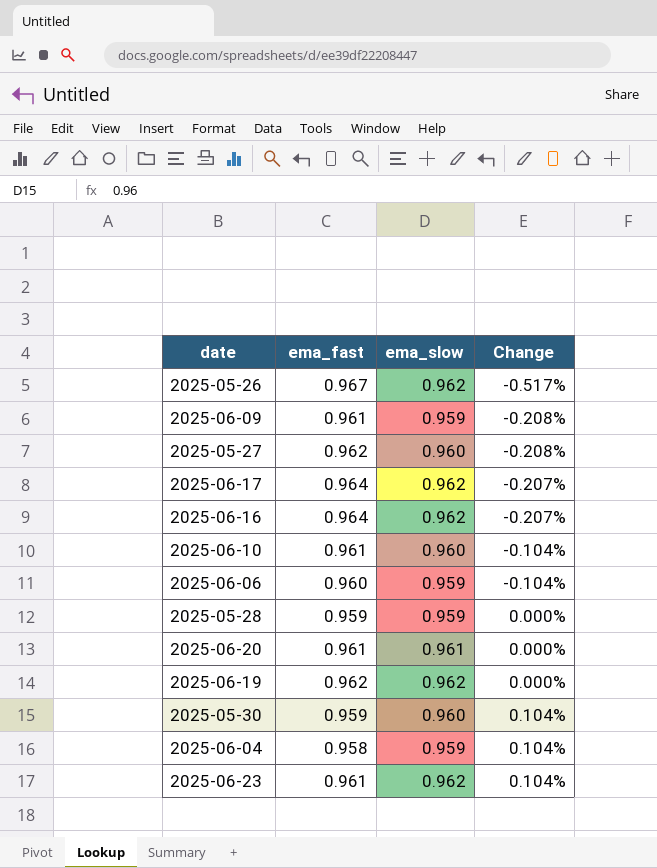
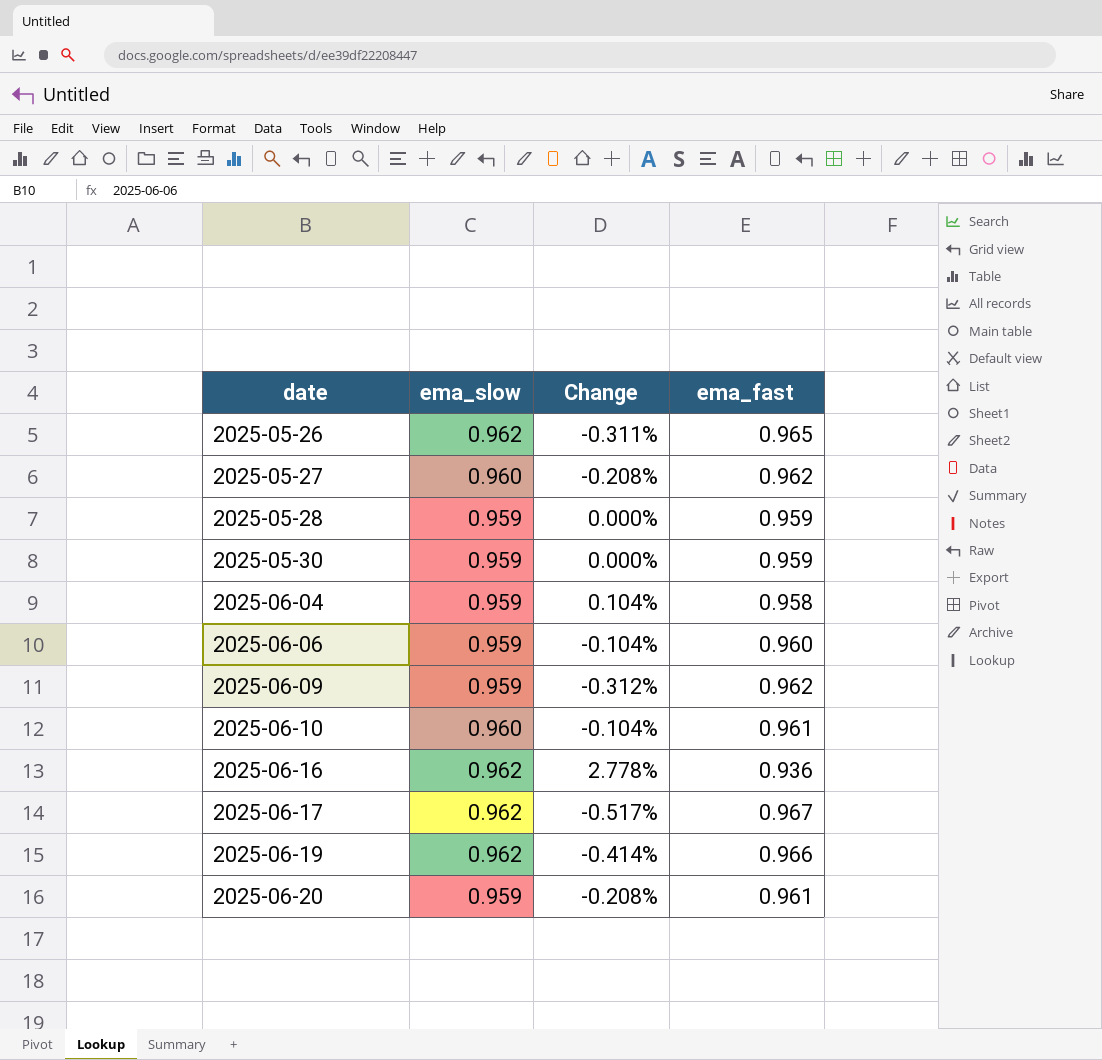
row order: Change ascending -> date ascending
column ema_fast | position: 2 -> 4
row 2025-06-23: 0.961 | 0.962 | 0.104% -> none
2025-05-26 | Change: -0.517% -> -0.311%
2025-05-26 | ema_fast: 0.967 -> 0.965
2025-05-30 | ema_slow: 0.960 -> 0.959
2025-05-30 | Change: 0.104% -> 0.000%
2025-06-09 | Change: -0.208% -> -0.312%
2025-06-09 | ema_fast: 0.961 -> 0.962
2025-06-16 | Change: -0.207% -> 2.778%
2025-06-16 | ema_fast: 0.964 -> 0.936
2025-06-17 | Change: -0.207% -> -0.517%
2025-06-17 | ema_fast: 0.964 -> 0.967
2025-06-19 | Change: 0.000% -> -0.414%
2025-06-19 | ema_fast: 0.962 -> 0.966
2025-06-20 | ema_slow: 0.961 -> 0.959
2025-06-20 | Change: 0.000% -> -0.208%

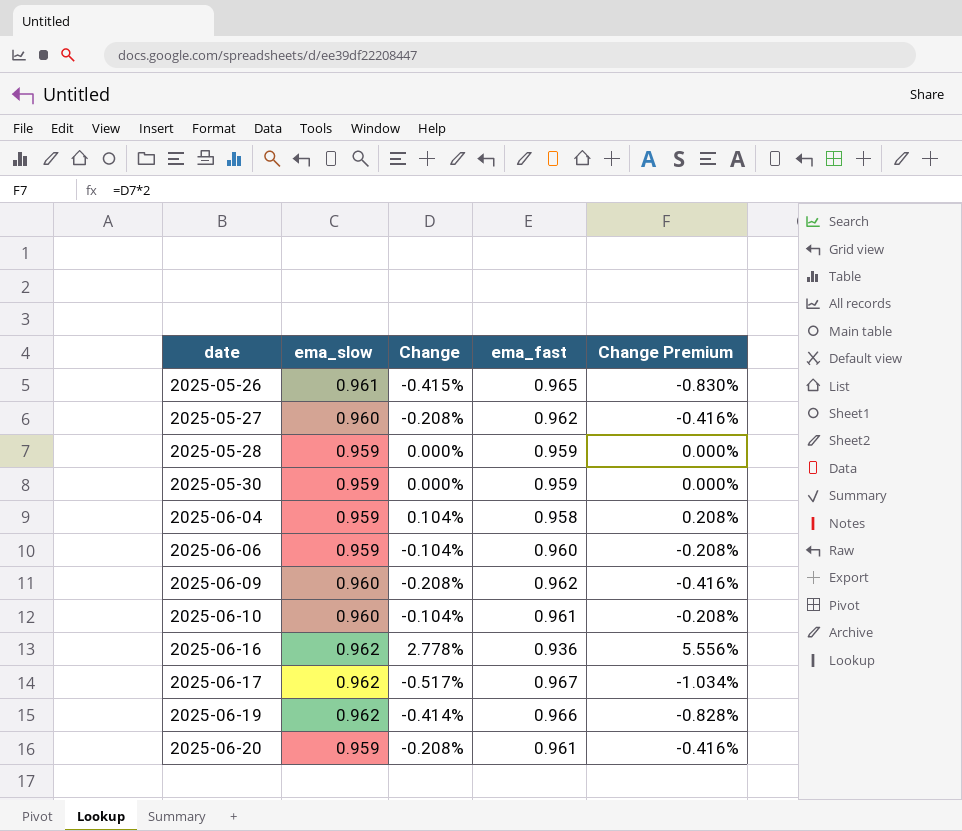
column Change Premium | formula: none -> [Change] * 2
2025-05-26 | ema_slow: 0.962 -> 0.961
2025-05-26 | Change: -0.311% -> -0.415%
2025-06-09 | ema_slow: 0.959 -> 0.960
2025-06-09 | Change: -0.312% -> -0.208%

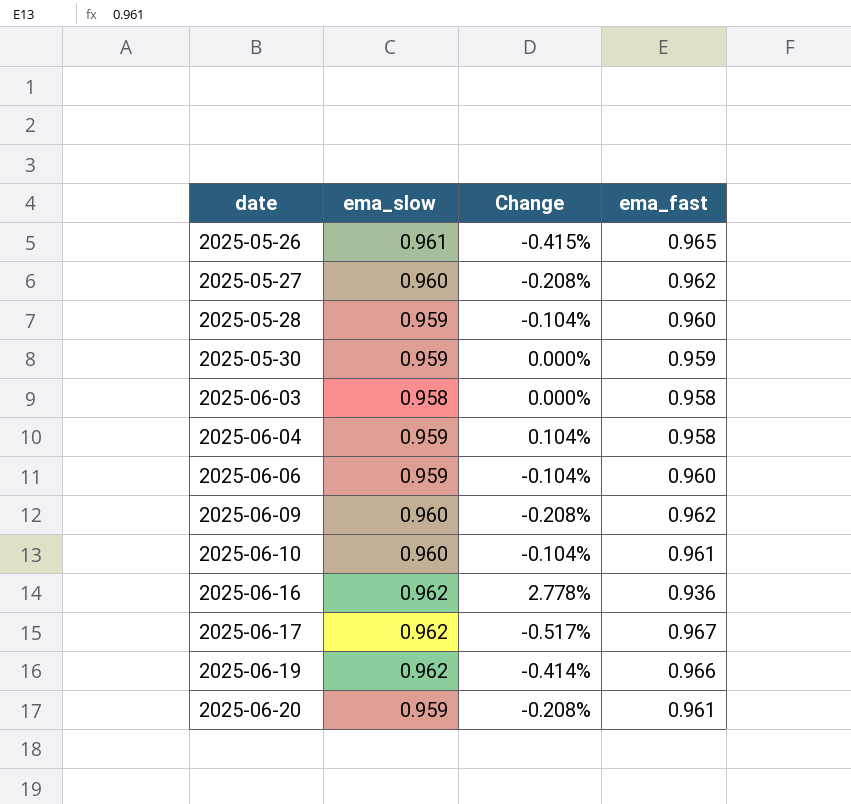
column Change Premium | formula: [Change] * 2 -> none
2025-05-28 | Change: 0.000% -> -0.104%
2025-05-28 | ema_fast: 0.959 -> 0.960
row 2025-06-03: none -> 0.958 | 0.000% | 0.958

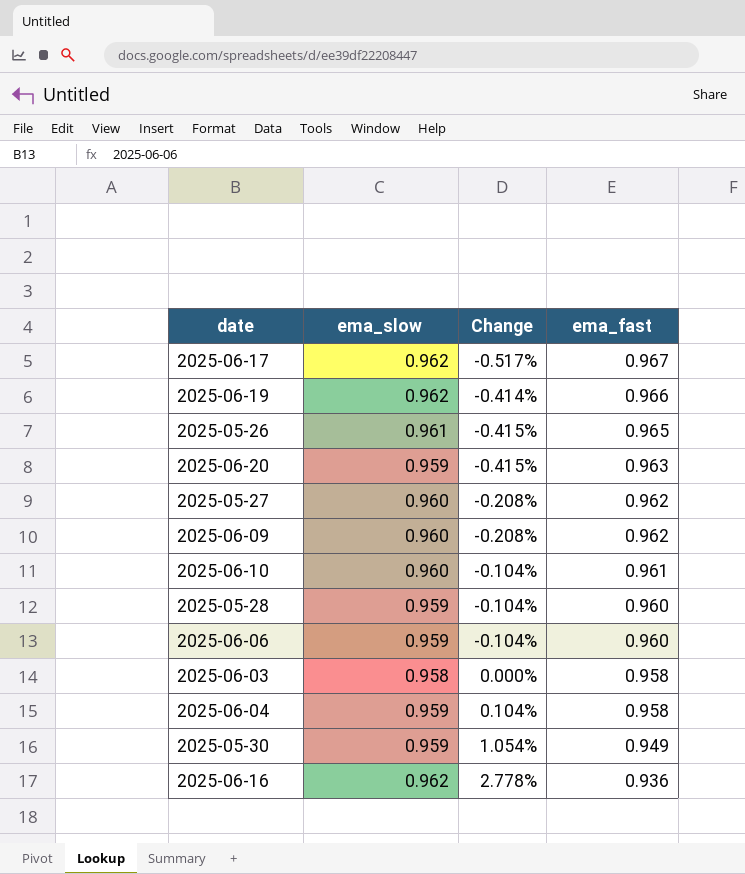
row order: date ascending -> ema_fast descending
2025-06-20 | Change: -0.208% -> -0.415%
2025-06-20 | ema_fast: 0.961 -> 0.963
2025-05-30 | Change: 0.000% -> 1.054%
2025-05-30 | ema_fast: 0.959 -> 0.949

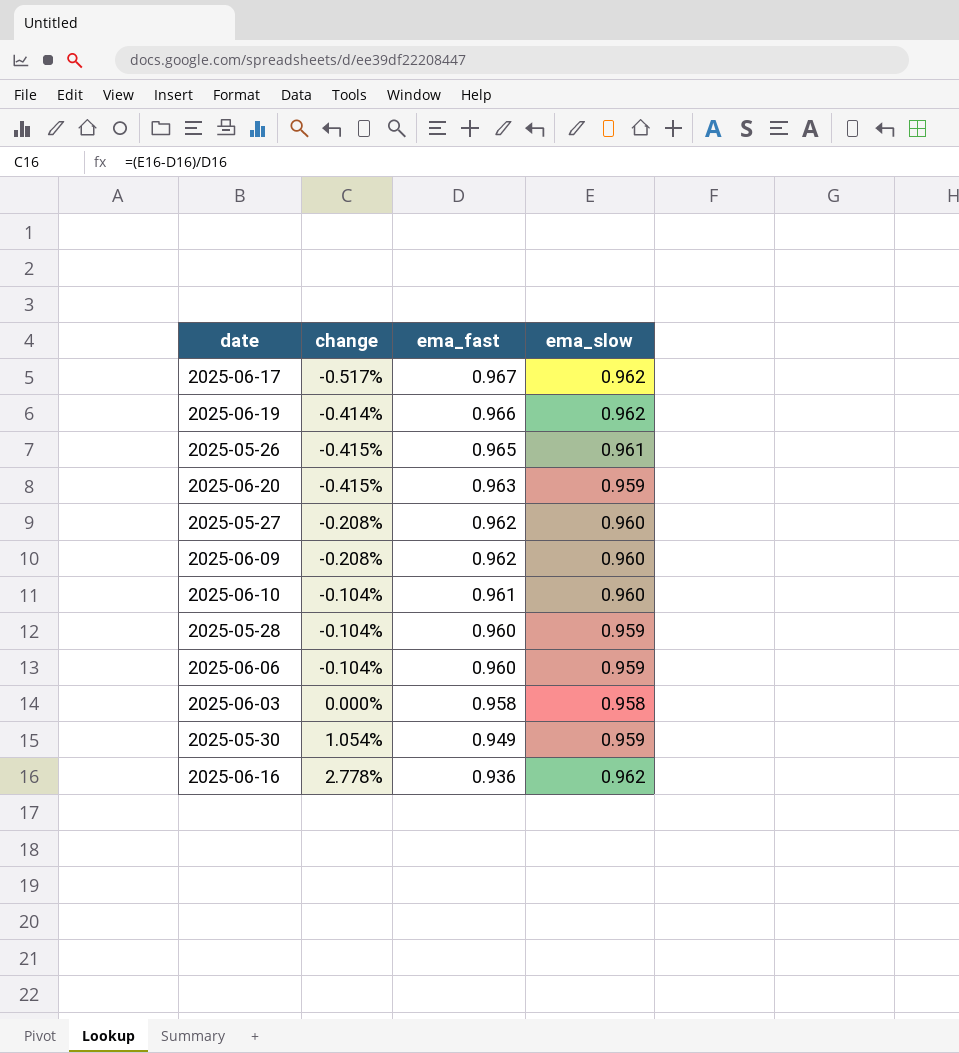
column name: Change -> change
column ema_slow | position: 2 -> 4
row 2025-06-04: 0.959 | 0.104% | 0.958 -> none

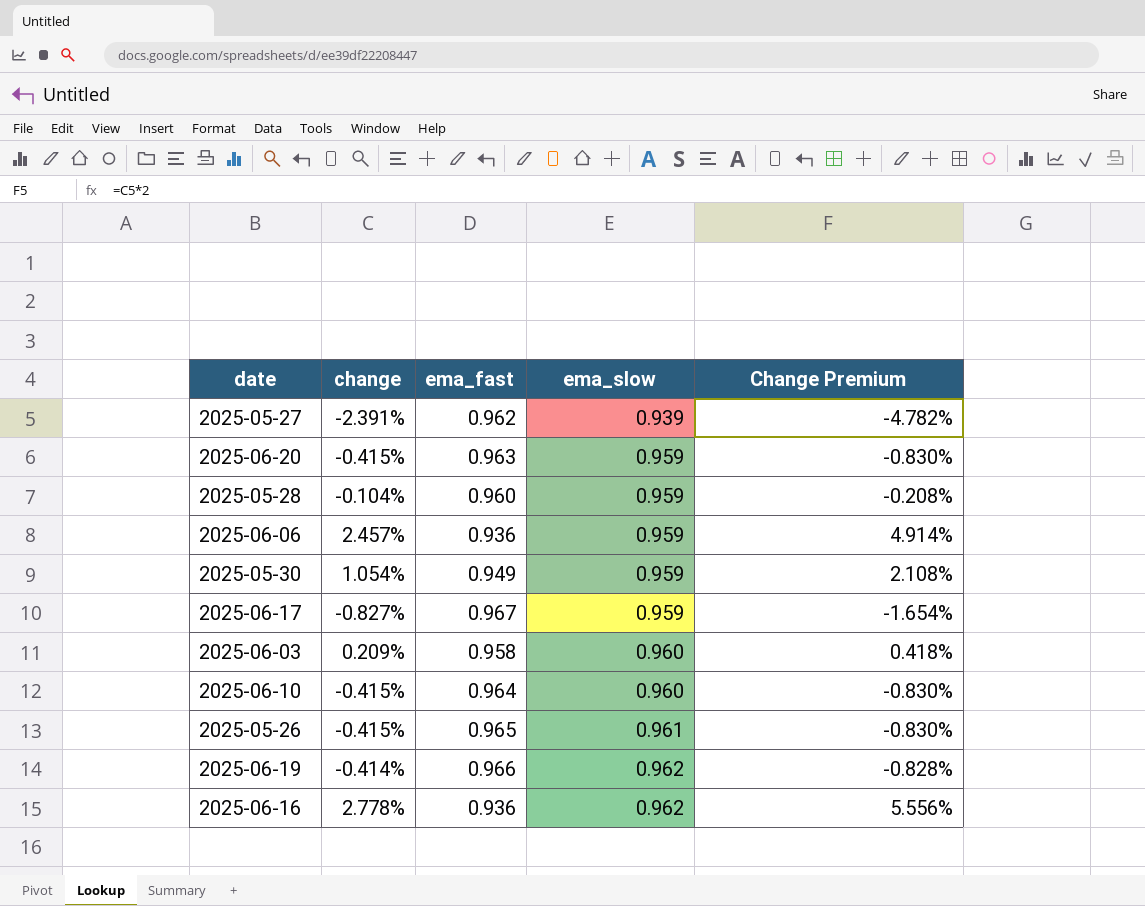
row order: ema_fast descending -> ema_slow ascending
column Change Premium | formula: none -> [change] * 2
row 2025-06-09: -0.208% | 0.962 | 0.960 -> none
2025-05-27 | change: -0.208% -> -2.391%
2025-05-27 | ema_slow: 0.960 -> 0.939
2025-06-06 | change: -0.104% -> 2.457%
2025-06-06 | ema_fast: 0.960 -> 0.936
2025-06-17 | change: -0.517% -> -0.827%
2025-06-17 | ema_slow: 0.962 -> 0.959
2025-06-03 | change: 0.000% -> 0.209%
2025-06-03 | ema_slow: 0.958 -> 0.960
2025-06-10 | change: -0.104% -> -0.415%
2025-06-10 | ema_fast: 0.961 -> 0.964

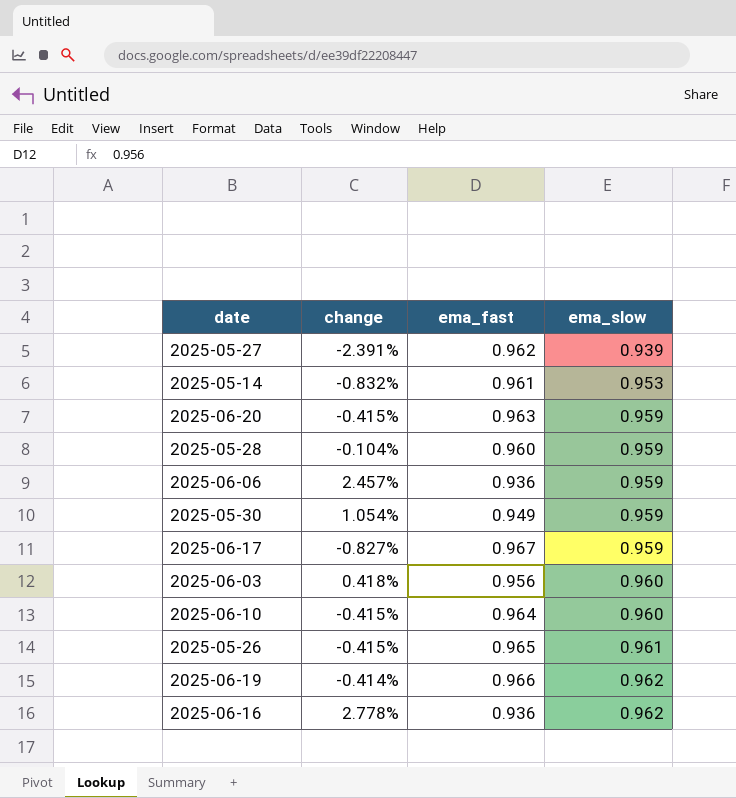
column Change Premium | formula: [change] * 2 -> none
row 2025-05-14: none -> -0.832% | 0.961 | 0.953
2025-06-03 | change: 0.209% -> 0.418%
2025-06-03 | ema_fast: 0.958 -> 0.956

